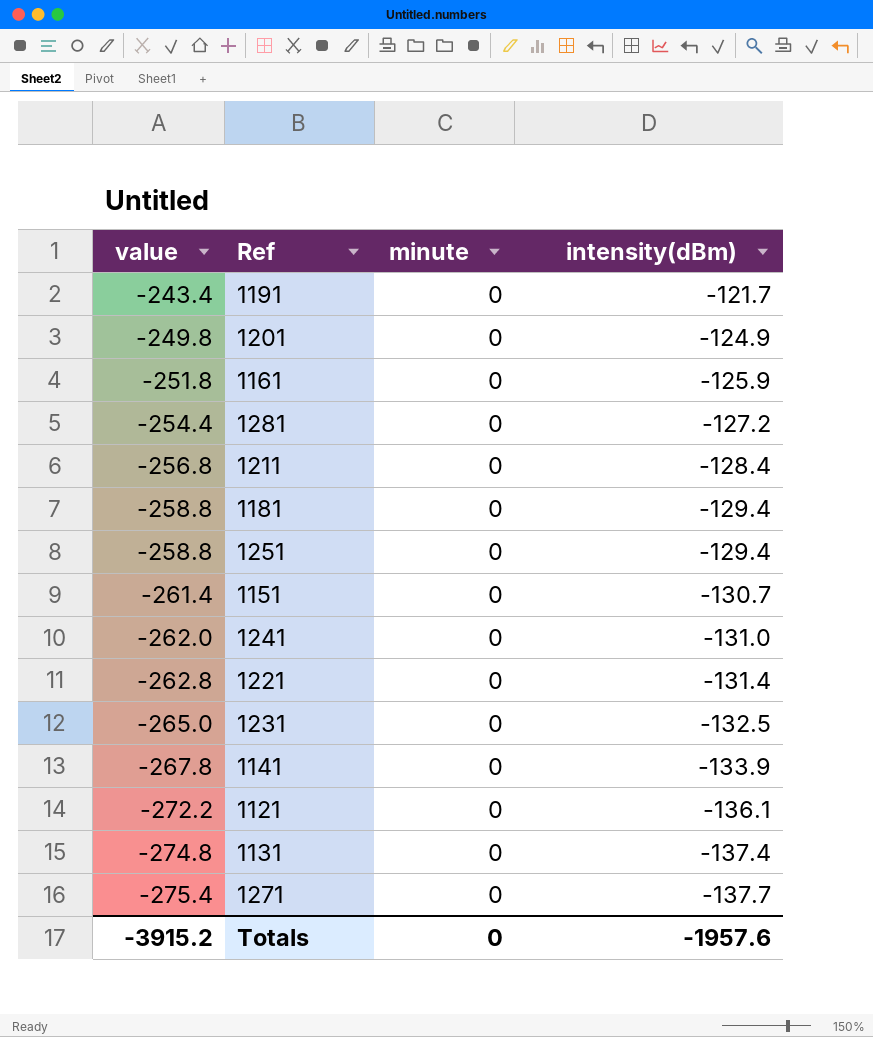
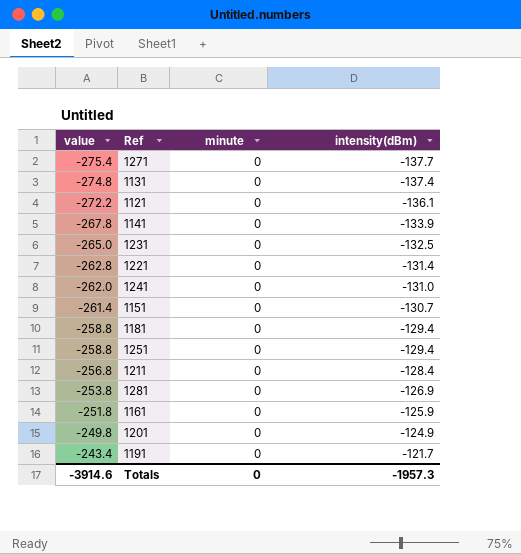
row order: value descending -> value ascending
1281 | value: -254.4 -> -253.8
1281 | intensity(dBm): -127.2 -> -126.9
Totals | value: -3915.2 -> -3914.6
Totals | intensity(dBm): -1957.6 -> -1957.3

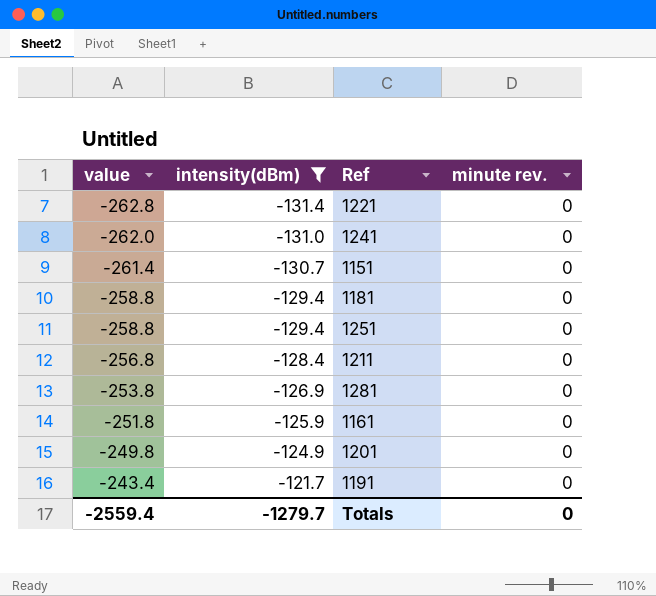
filter: none -> intensity(dBm) >= -131.4
column intensity(dBm) | position: 4 -> 2
column name: minute -> minute rev.
Totals | value: -3914.6 -> -2559.4
Totals | intensity(dBm): -1957.3 -> -1279.7

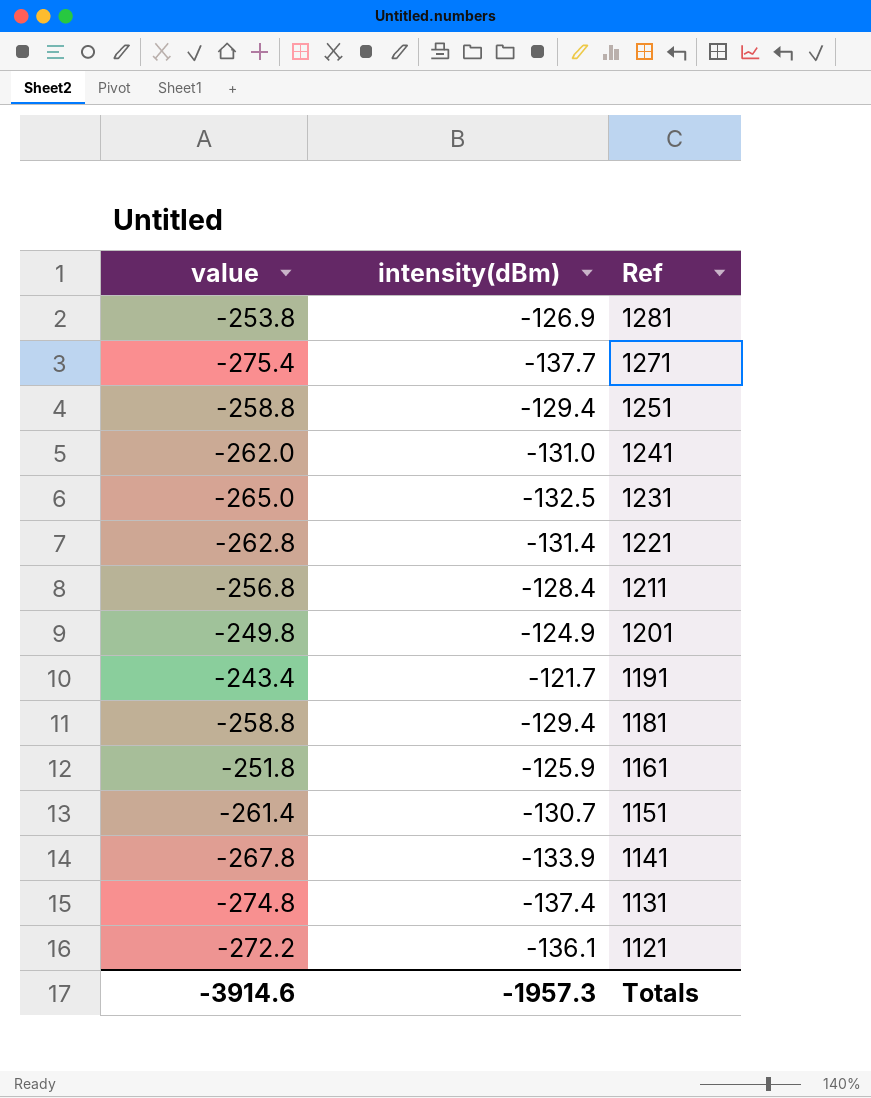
filter: intensity(dBm) >= -131.4 -> none
row order: value ascending -> Ref descending
column minute rev. | position: 4 -> none
Totals | value: -2559.4 -> -3914.6
Totals | intensity(dBm): -1279.7 -> -1957.3

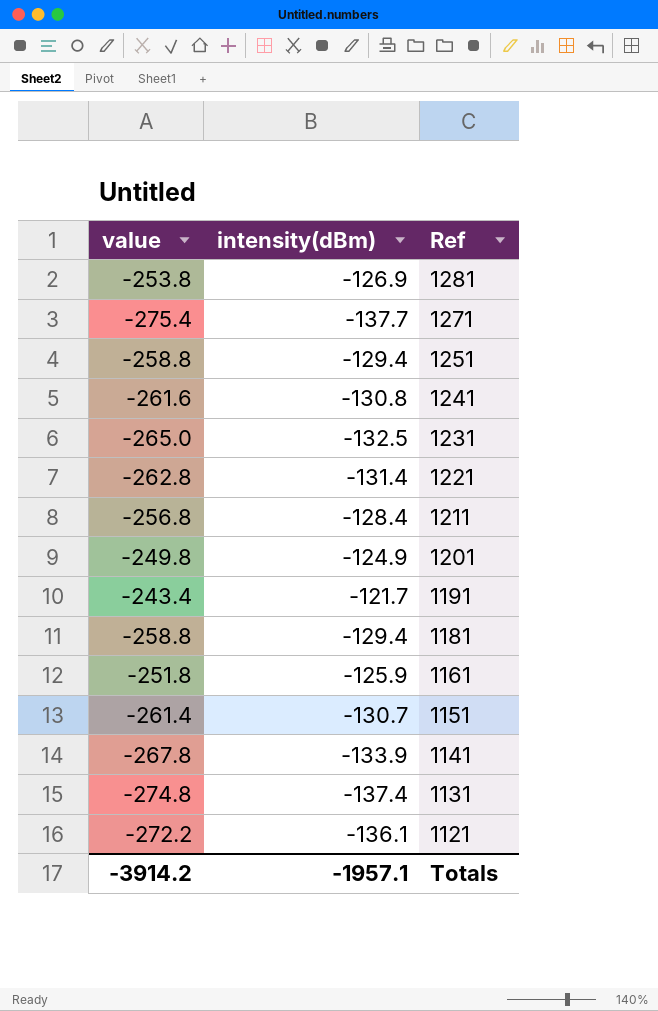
1241 | value: -262.0 -> -261.6
1241 | intensity(dBm): -131.0 -> -130.8
Totals | value: -3914.6 -> -3914.2
Totals | intensity(dBm): -1957.3 -> -1957.1

